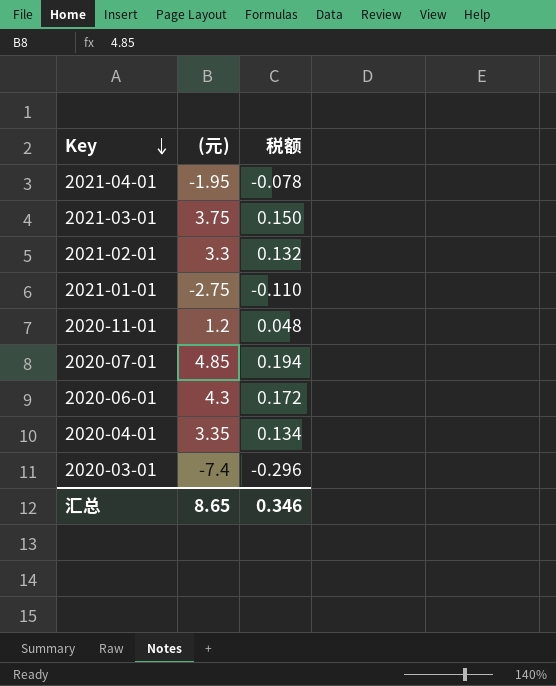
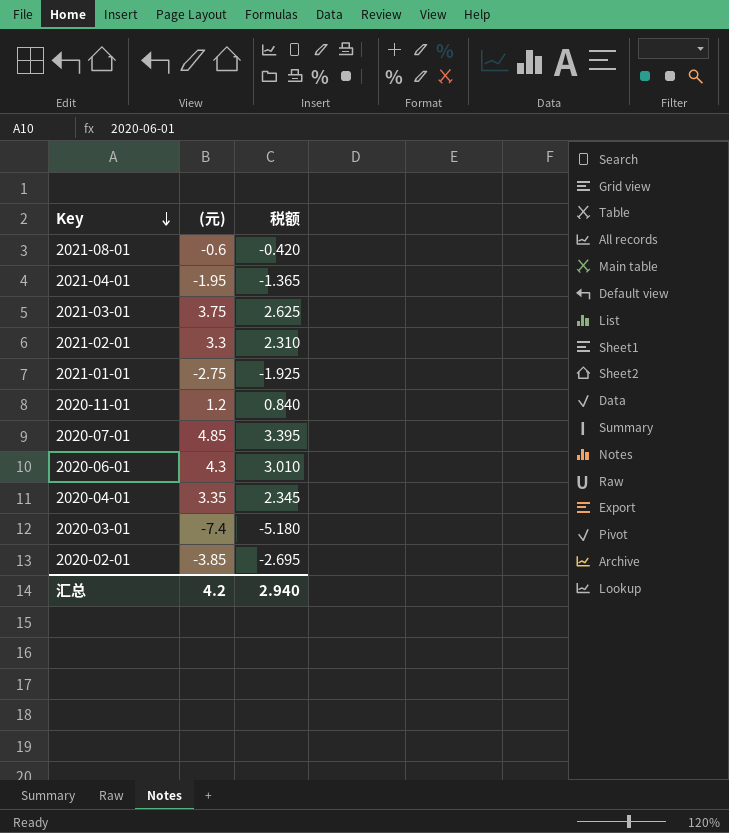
column 税额 | formula: [(元)] * 0.04 -> [(元)] * 0.7
row 2021-08-01: none -> -0.6 | -0.420
row 2020-02-01: none -> -3.85 | -2.695
汇总 | (元): 8.65 -> 4.2
汇总 | 税额: 0.346 -> 2.940

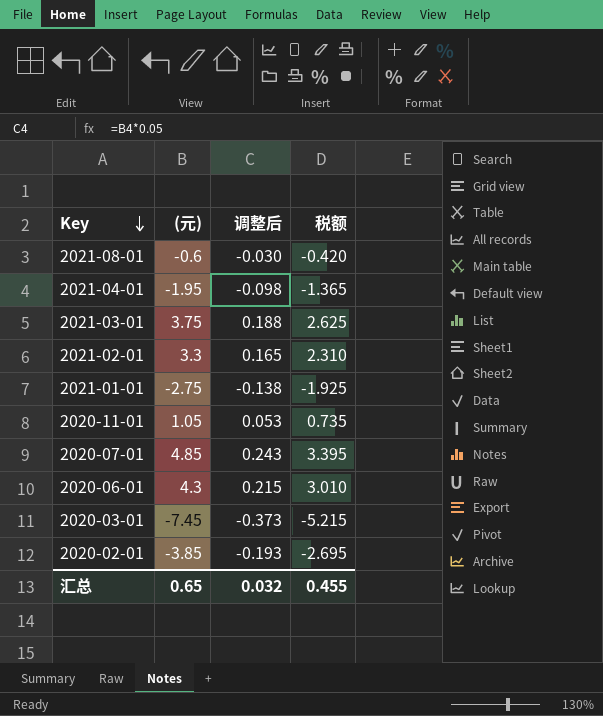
column 调整后 | formula: none -> [(元)] * 0.05
row 2020-04-01: 3.35 | 2.345 -> none
2020-11-01 | (元): 1.2 -> 1.05
2020-11-01 | 税额: 0.840 -> 0.735
2020-03-01 | (元): -7.4 -> -7.45
2020-03-01 | 税额: -5.180 -> -5.215
汇总 | (元): 4.2 -> 0.65
汇总 | 税额: 2.940 -> 0.455

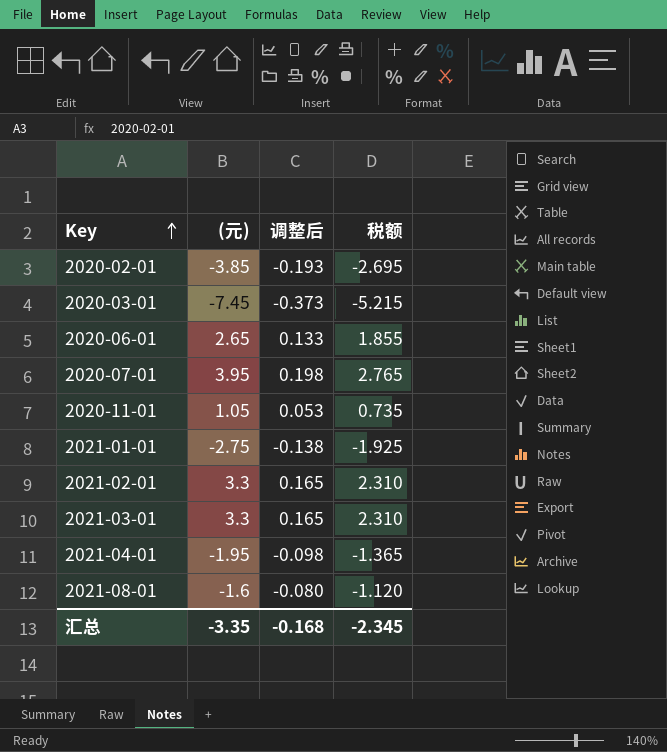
row order: Key descending -> Key ascending
2020-06-01 | (元): 4.3 -> 2.65
2020-06-01 | 调整后: 0.215 -> 0.133
2020-06-01 | 税额: 3.010 -> 1.855
2020-07-01 | (元): 4.85 -> 3.95
2020-07-01 | 调整后: 0.243 -> 0.198
2020-07-01 | 税额: 3.395 -> 2.765
2021-03-01 | (元): 3.75 -> 3.3
2021-03-01 | 调整后: 0.188 -> 0.165
2021-03-01 | 税额: 2.625 -> 2.310
2021-08-01 | (元): -0.6 -> -1.6
2021-08-01 | 调整后: -0.030 -> -0.080
2021-08-01 | 税额: -0.420 -> -1.120
汇总 | (元): 0.65 -> -3.35
汇总 | 调整后: 0.032 -> -0.168
汇总 | 税额: 0.455 -> -2.345

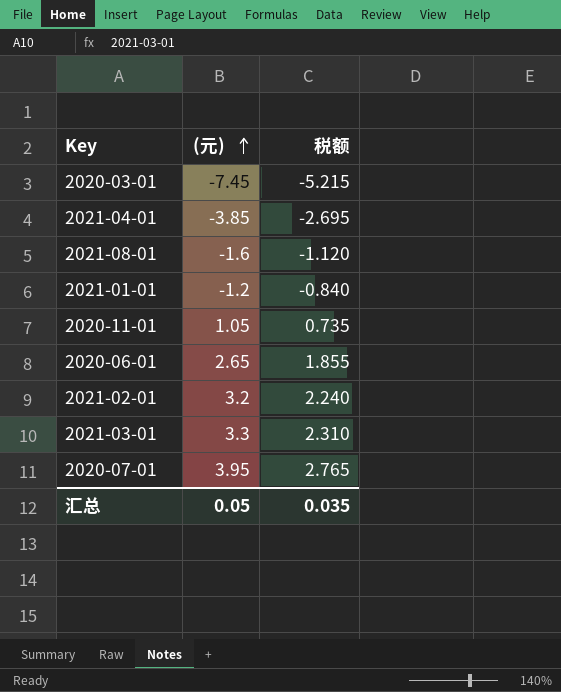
row order: Key ascending -> (元) ascending
column 调整后 | formula: [(元)] * 0.05 -> none
row 2020-02-01: -3.85 | -0.193 | -2.695 -> none
2021-04-01 | (元): -1.95 -> -3.85
2021-04-01 | 税额: -1.365 -> -2.695
2021-01-01 | (元): -2.75 -> -1.2
2021-01-01 | 税额: -1.925 -> -0.840
2021-02-01 | (元): 3.3 -> 3.2
2021-02-01 | 税额: 2.310 -> 2.240
汇总 | (元): -3.35 -> 0.05
汇总 | 税额: -2.345 -> 0.035

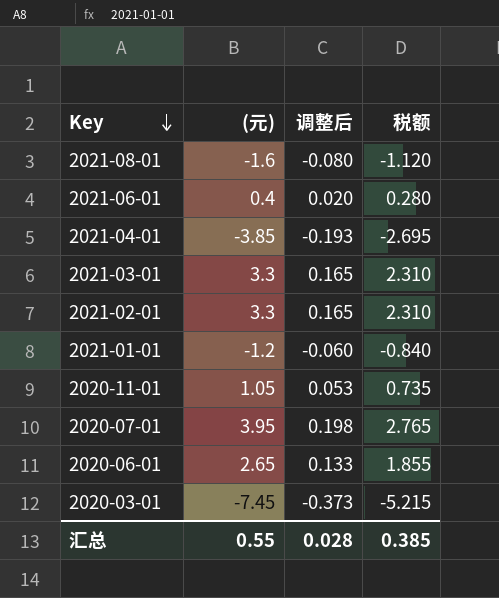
row order: (元) ascending -> Key descending
column 调整后 | formula: none -> [(元)] * 0.05
row 2021-06-01: none -> 0.4 | 0.020 | 0.280
2021-02-01 | (元): 3.2 -> 3.3
2021-02-01 | 税额: 2.240 -> 2.310
汇总 | (元): 0.05 -> 0.55
汇总 | 税额: 0.035 -> 0.385

